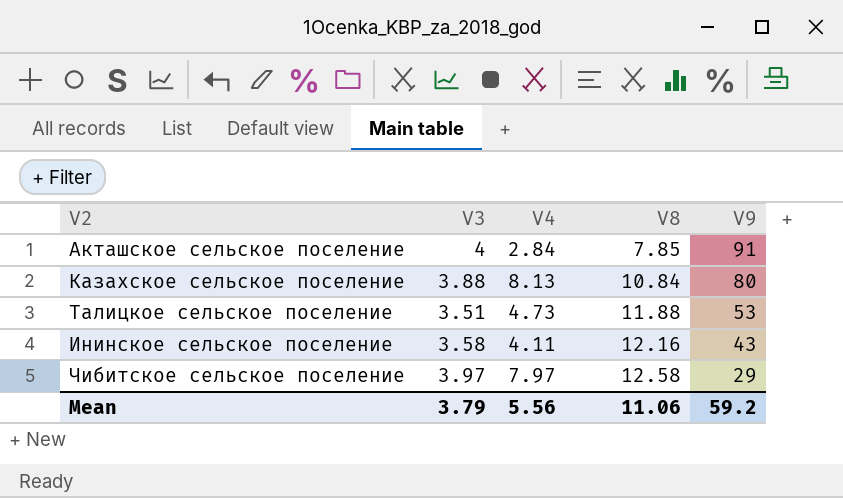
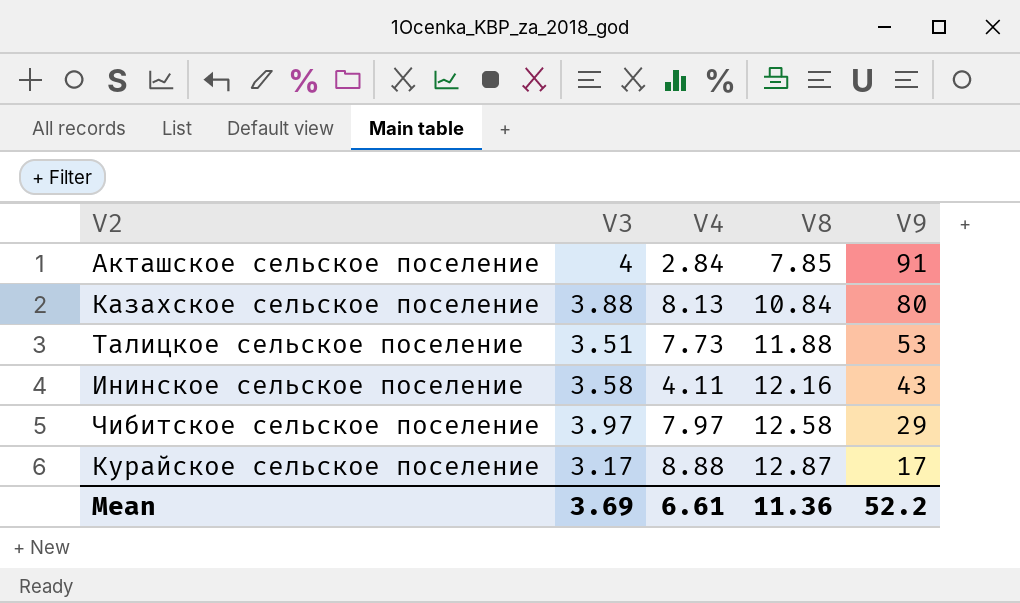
Талицкое сельское поселение | V4: 4.73 -> 7.73
row Курайское сельское поселение: none -> 3.17 | 8.88 | 12.87 | 17
Mean | V3: 3.79 -> 3.69
Mean | V4: 5.56 -> 6.61
Mean | V8: 11.06 -> 11.36
Mean | V9: 59.2 -> 52.2

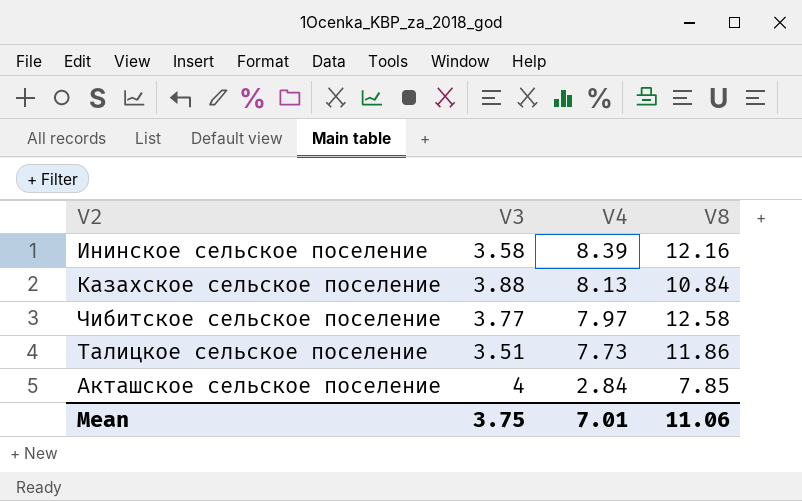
row order: V8 ascending -> V4 descending
column V9 | position: 5 -> none
row Курайское сельское поселение: 3.17 | 8.88 | 12.87 | 17 -> none
Ининское сельское поселение | V4: 4.11 -> 8.39
Чибитское сельское поселение | V3: 3.97 -> 3.77
Талицкое сельское поселение | V8: 11.88 -> 11.86
Mean | V3: 3.69 -> 3.75
Mean | V4: 6.61 -> 7.01
Mean | V8: 11.36 -> 11.06

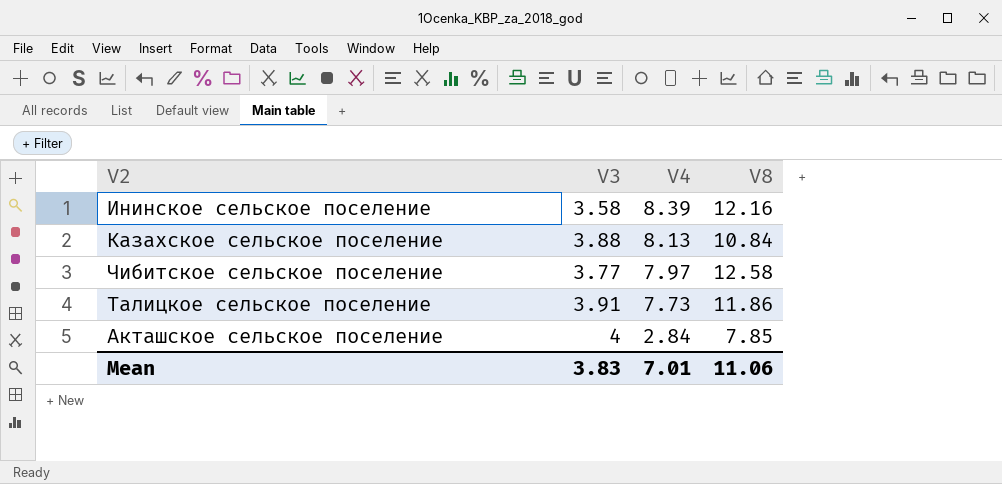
Талицкое сельское поселение | V3: 3.51 -> 3.91
Mean | V3: 3.75 -> 3.83

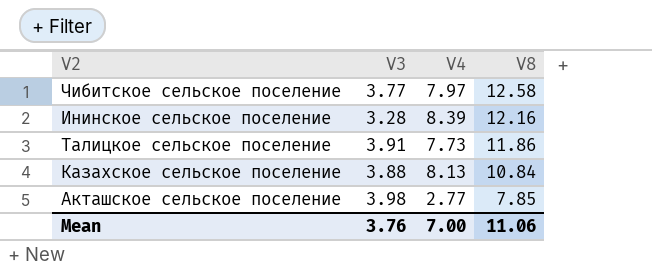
row order: V4 descending -> V8 descending
Ининское сельское поселение | V3: 3.58 -> 3.28
Акташское сельское поселение | V3: 4 -> 3.98
Акташское сельское поселение | V4: 2.84 -> 2.77
Mean | V3: 3.83 -> 3.76
Mean | V4: 7.01 -> 7.00

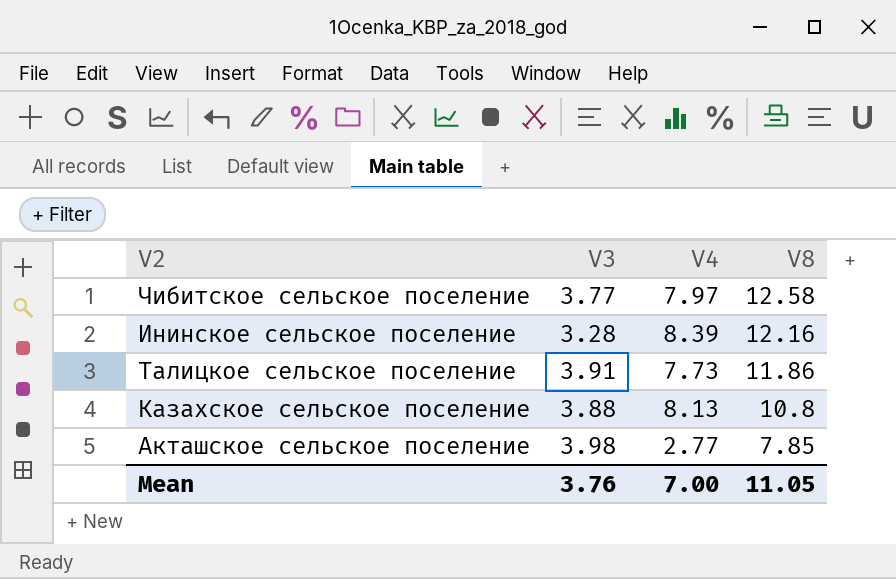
Казахское сельское поселение | V8: 10.84 -> 10.8
Mean | V8: 11.06 -> 11.05

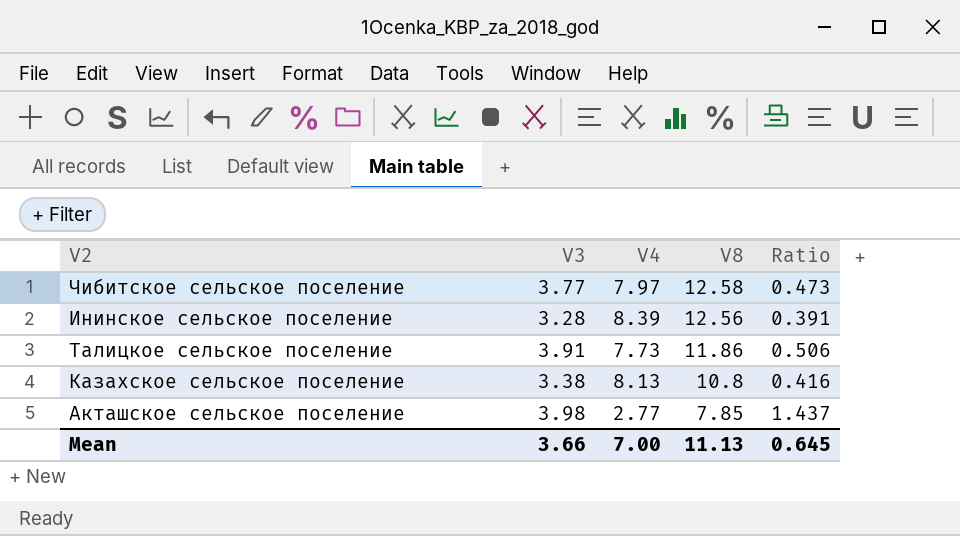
column Ratio | formula: none -> [V3] / [V4]
Ининское сельское поселение | V8: 12.16 -> 12.56
Казахское сельское поселение | V3: 3.88 -> 3.38
Mean | V3: 3.76 -> 3.66
Mean | V8: 11.05 -> 11.13

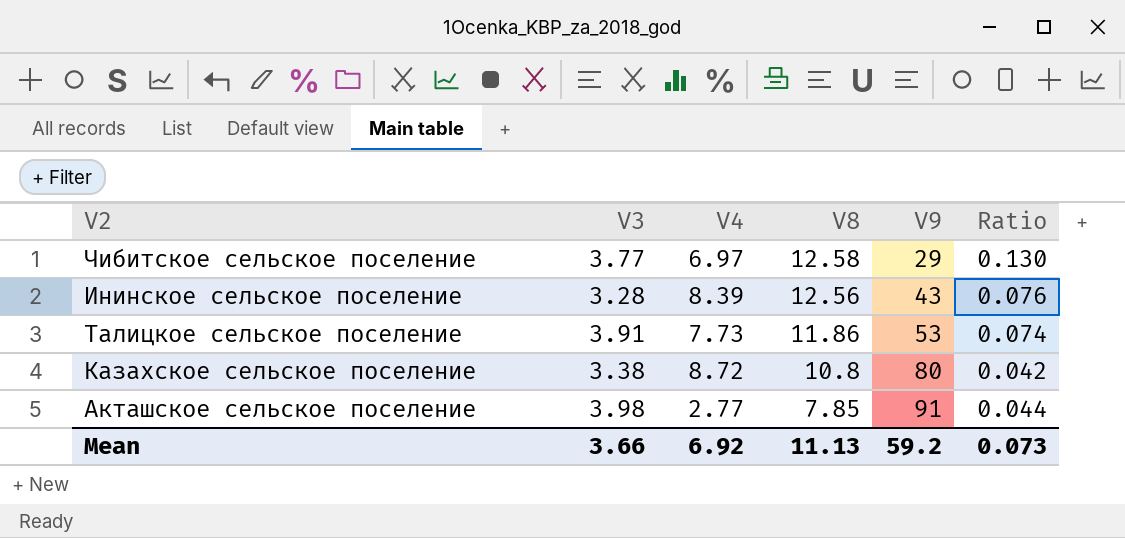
column V9 | position: none -> 5
column Ratio | formula: [V3] / [V4] -> [V3] / [V9]
Чибитское сельское поселение | V4: 7.97 -> 6.97
Казахское сельское поселение | V4: 8.13 -> 8.72
Mean | V4: 7.00 -> 6.92
Mean | Ratio: 0.645 -> 0.073

